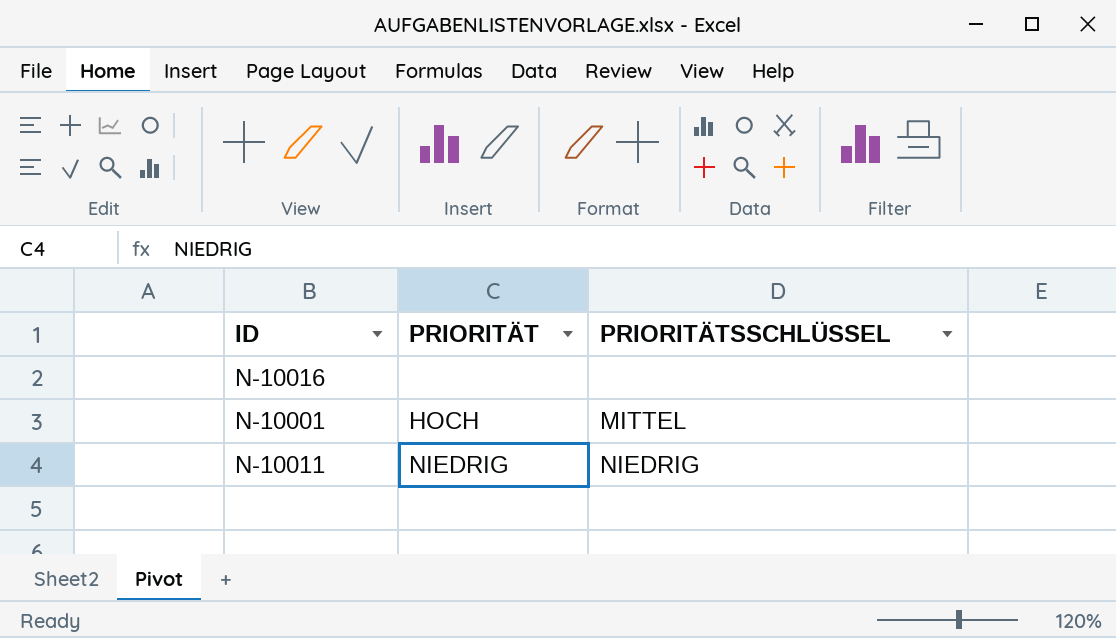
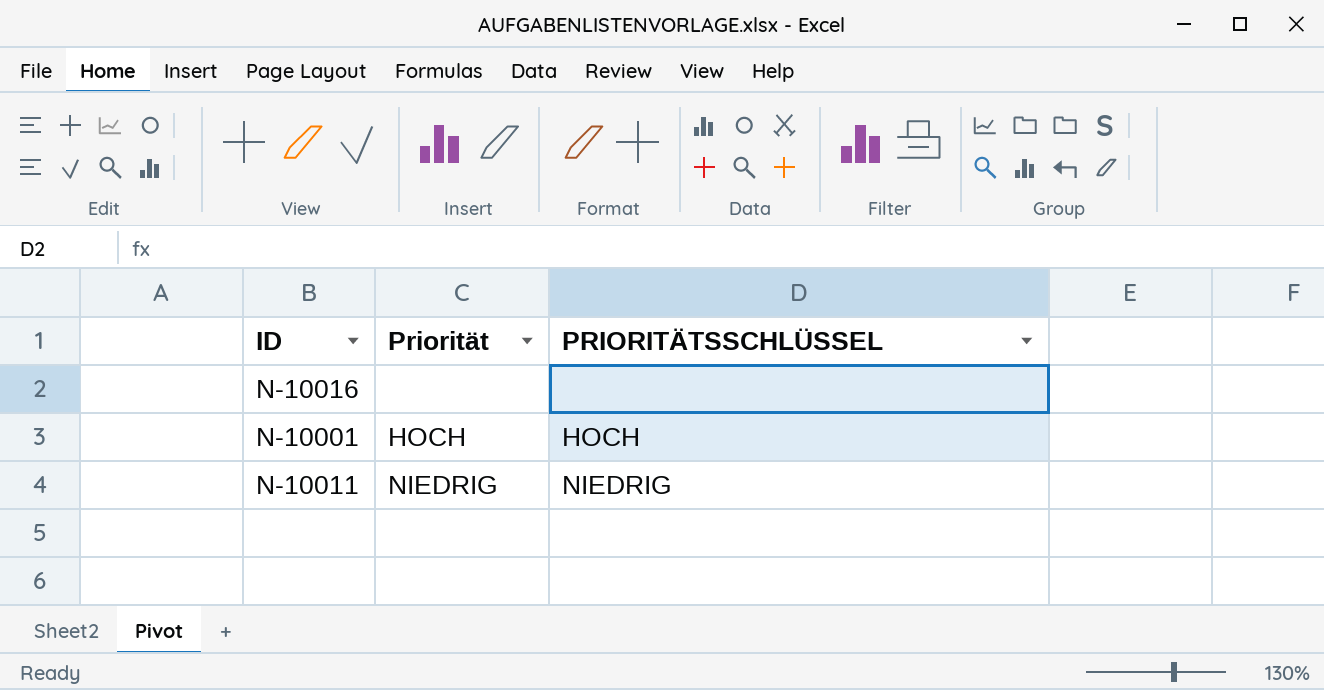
column name: PRIORITÄT -> Priorität
N-10001 | PRIORITÄTSSCHLÜSSEL: MITTEL -> HOCH

